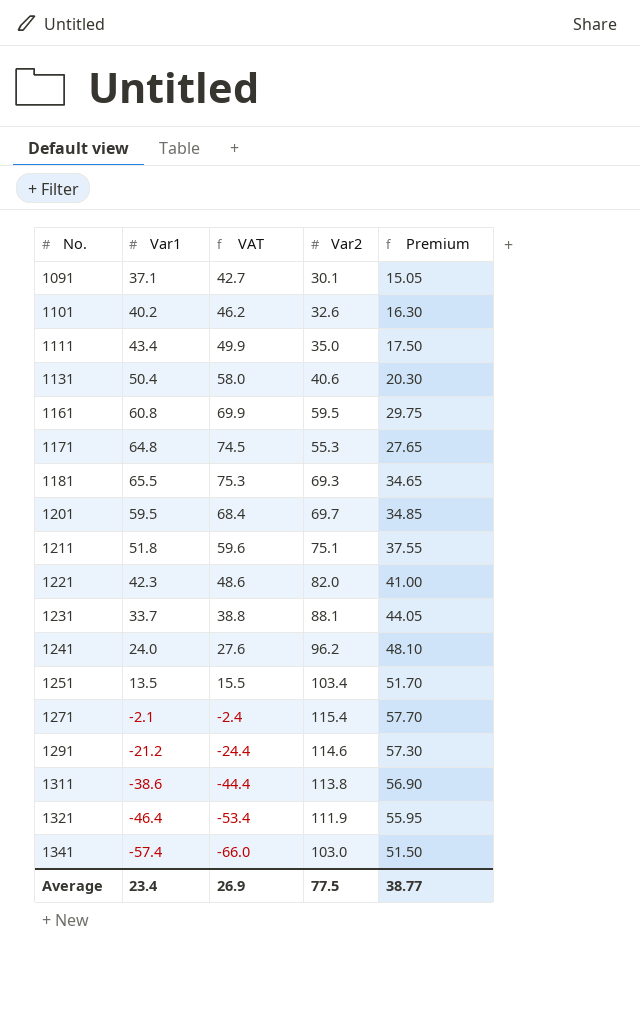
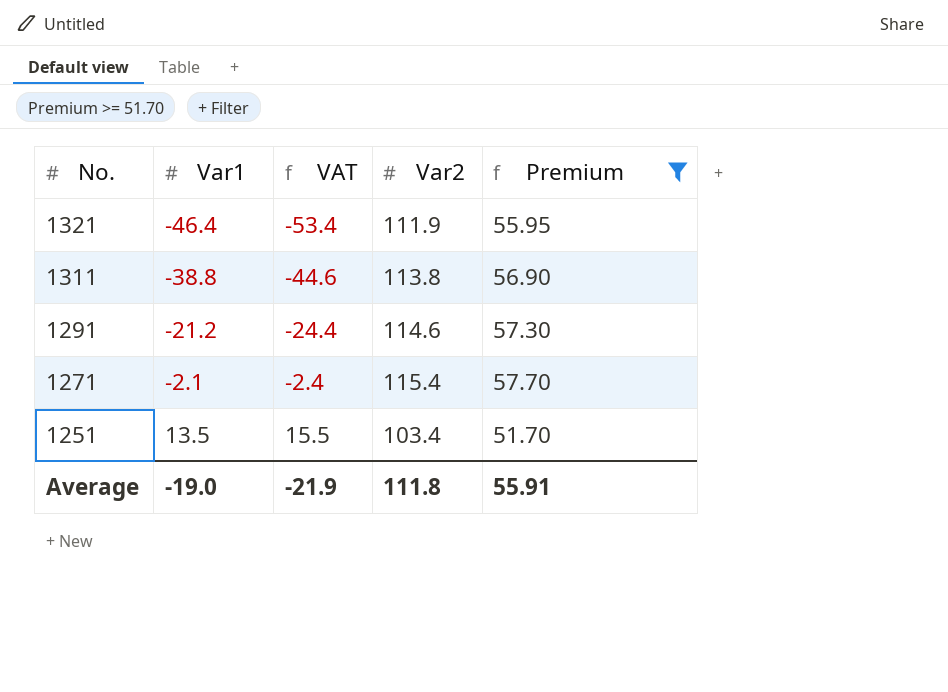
filter: none -> Premium >= 51.70
row order: No. ascending -> No. descending
1311 | Var1: -38.6 -> -38.8
1311 | VAT: -44.4 -> -44.6
Average | Var1: 23.4 -> -19.0
Average | VAT: 26.9 -> -21.9
Average | Var2: 77.5 -> 111.8
Average | Premium: 38.77 -> 55.91

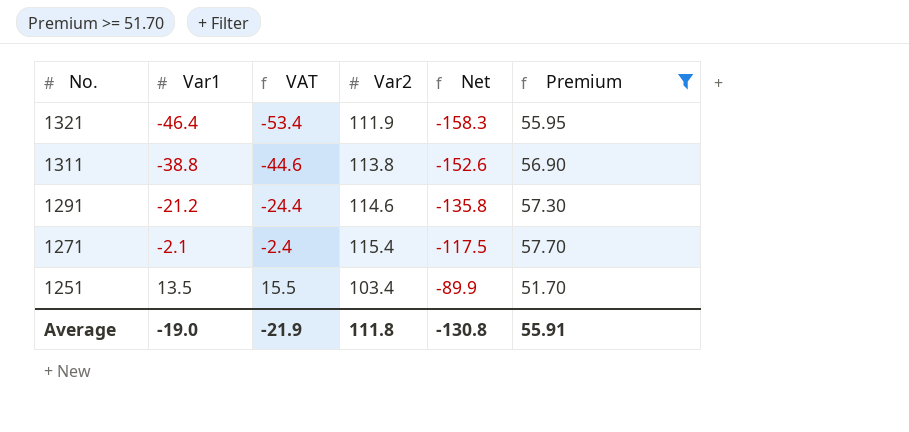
column Net | formula: none -> [Var1] - [Var2]

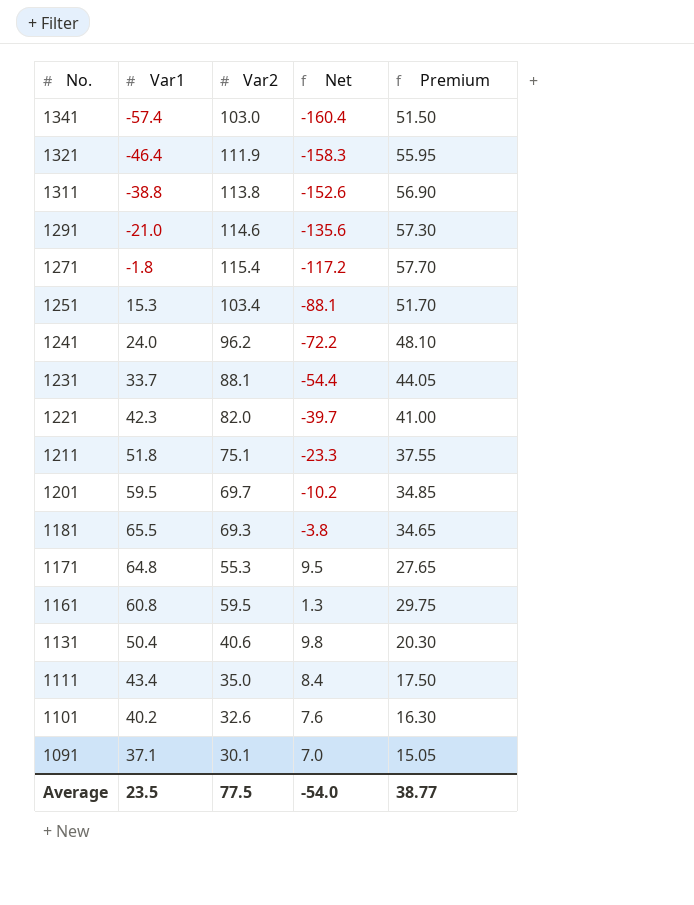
filter: Premium >= 51.70 -> none
column VAT | formula: [Var1] * 1.15 -> none
1291 | Var1: -21.2 -> -21.0
1291 | Net: -135.8 -> -135.6
1271 | Var1: -2.1 -> -1.8
1271 | Net: -117.5 -> -117.2
1251 | Var1: 13.5 -> 15.3
1251 | Net: -89.9 -> -88.1
Average | Var1: -19.0 -> 23.5
Average | Var2: 111.8 -> 77.5
Average | Net: -130.8 -> -54.0
Average | Premium: 55.91 -> 38.77

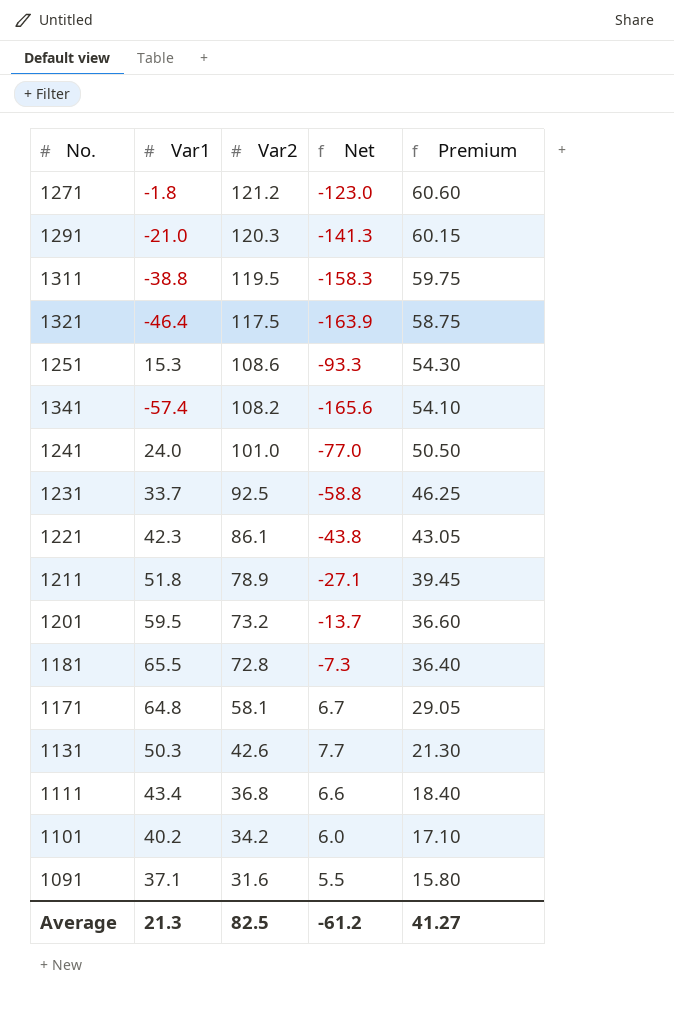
row order: No. descending -> Var2 descending
row 1161: 60.8 | 59.5 | 1.3 | 29.75 -> none
1271 | Var2: 115.4 -> 121.2
1271 | Net: -117.2 -> -123.0
1271 | Premium: 57.70 -> 60.60
1291 | Var2: 114.6 -> 120.3
1291 | Net: -135.6 -> -141.3
1291 | Premium: 57.30 -> 60.15
1311 | Var2: 113.8 -> 119.5
1311 | Net: -152.6 -> -158.3
1311 | Premium: 56.90 -> 59.75
1321 | Var2: 111.9 -> 117.5
1321 | Net: -158.3 -> -163.9
1321 | Premium: 55.95 -> 58.75
1251 | Var2: 103.4 -> 108.6
1251 | Net: -88.1 -> -93.3
1251 | Premium: 51.70 -> 54.30
1341 | Var2: 103.0 -> 108.2
1341 | Net: -160.4 -> -165.6
1341 | Premium: 51.50 -> 54.10
1241 | Var2: 96.2 -> 101.0
1241 | Net: -72.2 -> -77.0
1241 | Premium: 48.10 -> 50.50
1231 | Var2: 88.1 -> 92.5
1231 | Net: -54.4 -> -58.8
1231 | Premium: 44.05 -> 46.25
1221 | Var2: 82.0 -> 86.1
1221 | Net: -39.7 -> -43.8
1221 | Premium: 41.00 -> 43.05
1211 | Var2: 75.1 -> 78.9
1211 | Net: -23.3 -> -27.1
1211 | Premium: 37.55 -> 39.45
1201 | Var2: 69.7 -> 73.2
1201 | Net: -10.2 -> -13.7
1201 | Premium: 34.85 -> 36.60
1181 | Var2: 69.3 -> 72.8
1181 | Net: -3.8 -> -7.3
1181 | Premium: 34.65 -> 36.40
1171 | Var2: 55.3 -> 58.1
1171 | Net: 9.5 -> 6.7
1171 | Premium: 27.65 -> 29.05
1131 | Var1: 50.4 -> 50.3
1131 | Var2: 40.6 -> 42.6
1131 | Net: 9.8 -> 7.7
1131 | Premium: 20.30 -> 21.30
1111 | Var2: 35.0 -> 36.8
1111 | Net: 8.4 -> 6.6
1111 | Premium: 17.50 -> 18.40
1101 | Var2: 32.6 -> 34.2
1101 | Net: 7.6 -> 6.0
1101 | Premium: 16.30 -> 17.10
1091 | Var2: 30.1 -> 31.6
1091 | Net: 7.0 -> 5.5
1091 | Premium: 15.05 -> 15.80
Average | Var1: 23.5 -> 21.3
Average | Var2: 77.5 -> 82.5
Average | Net: -54.0 -> -61.2
Average | Premium: 38.77 -> 41.27

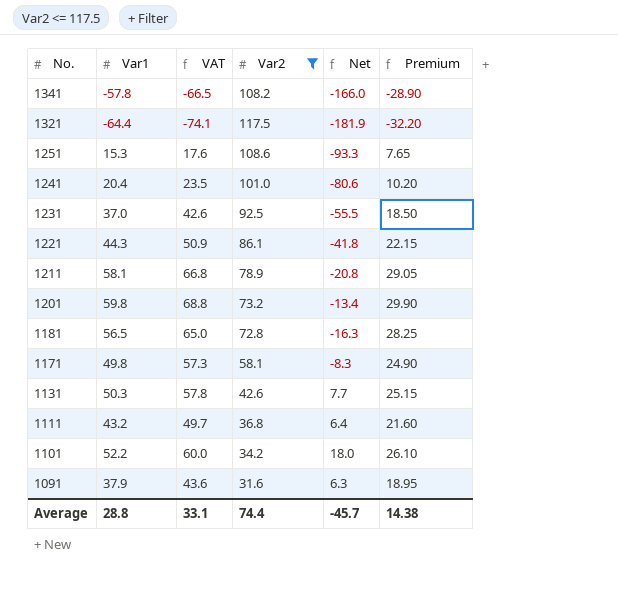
filter: none -> Var2 <= 117.5
row order: Var2 descending -> No. descending
column VAT | formula: none -> [Var1] * 1.15
column Premium | formula: [Var2] * 0.5 -> [Var1] * 0.5
1341 | Var1: -57.4 -> -57.8
1341 | Net: -165.6 -> -166.0
1321 | Var1: -46.4 -> -64.4
1321 | Net: -163.9 -> -181.9
1241 | Var1: 24.0 -> 20.4
1241 | Net: -77.0 -> -80.6
1231 | Var1: 33.7 -> 37.0
1231 | Net: -58.8 -> -55.5
1221 | Var1: 42.3 -> 44.3
1221 | Net: -43.8 -> -41.8
1211 | Var1: 51.8 -> 58.1
1211 | Net: -27.1 -> -20.8
1201 | Var1: 59.5 -> 59.8
1201 | Net: -13.7 -> -13.4
1181 | Var1: 65.5 -> 56.5
1181 | Net: -7.3 -> -16.3
1171 | Var1: 64.8 -> 49.8
1171 | Net: 6.7 -> -8.3
1111 | Var1: 43.4 -> 43.2
1111 | Net: 6.6 -> 6.4
1101 | Var1: 40.2 -> 52.2
1101 | Net: 6.0 -> 18.0
1091 | Var1: 37.1 -> 37.9
1091 | Net: 5.5 -> 6.3
Average | Var1: 21.3 -> 28.8
Average | Var2: 82.5 -> 74.4
Average | Net: -61.2 -> -45.7
Average | Premium: 41.27 -> 14.38

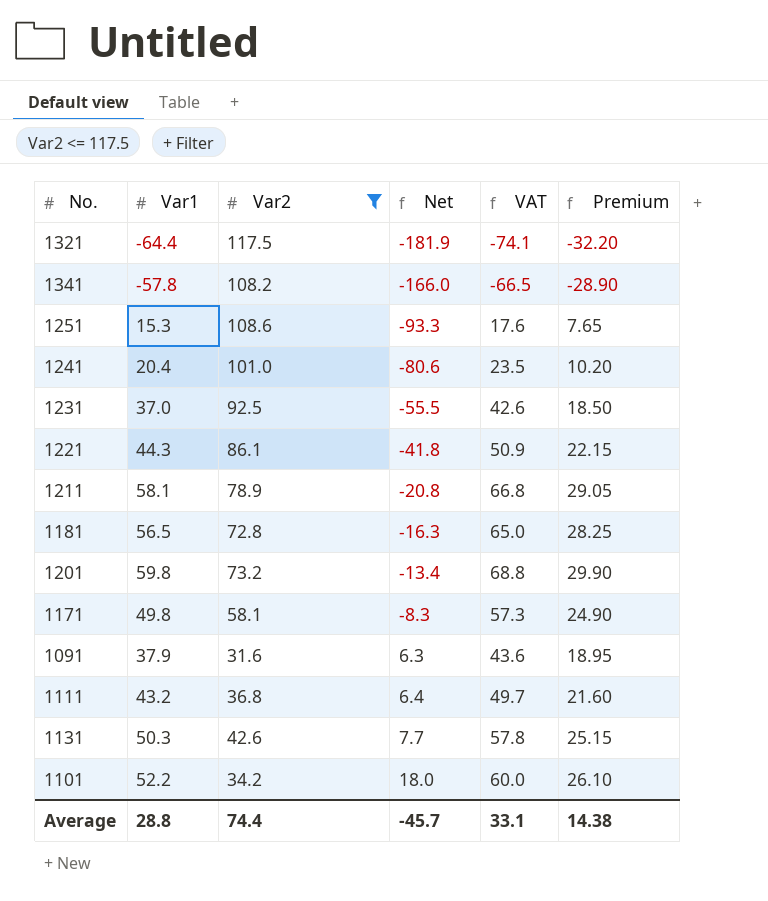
row order: No. descending -> Net ascending
column VAT | position: 3 -> 5

